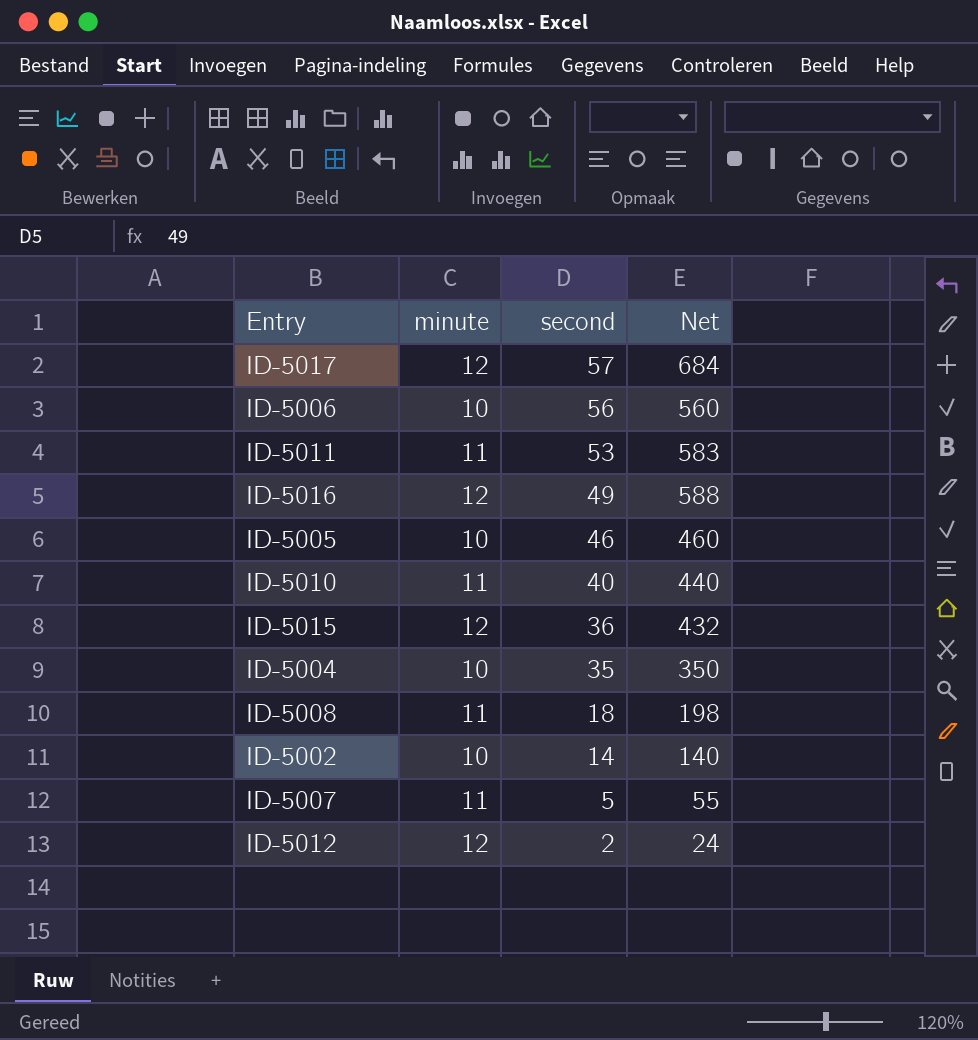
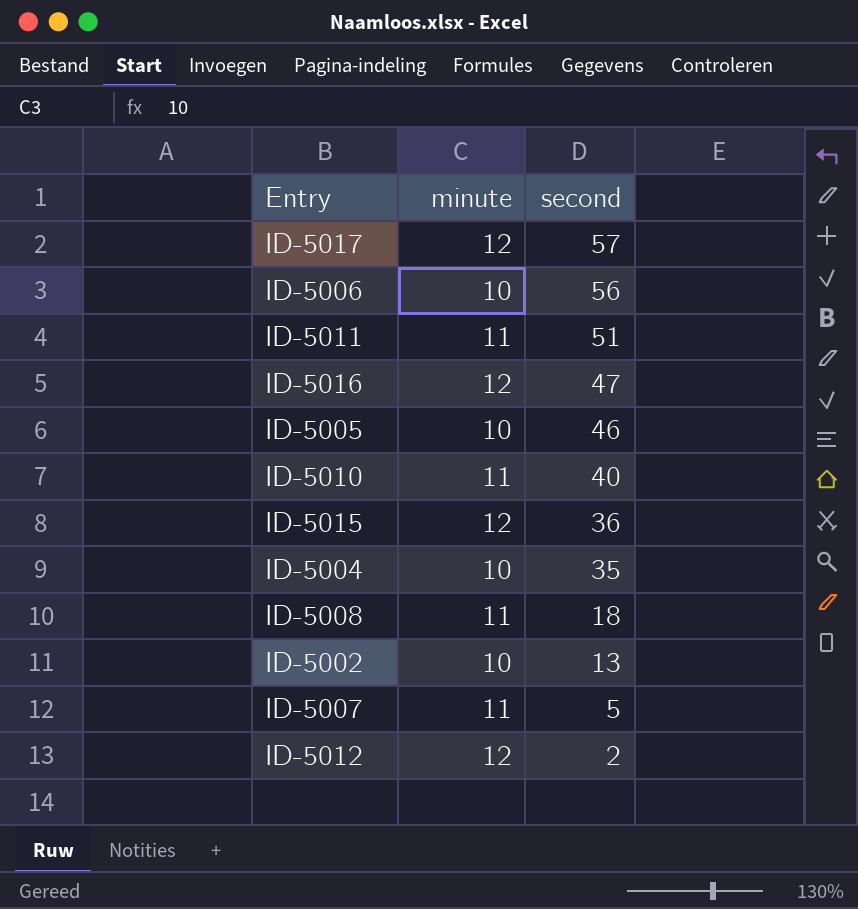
column Net | formula: [minute] * [second] -> none
ID-5011 | second: 53 -> 51
ID-5016 | second: 49 -> 47
ID-5002 | second: 14 -> 13

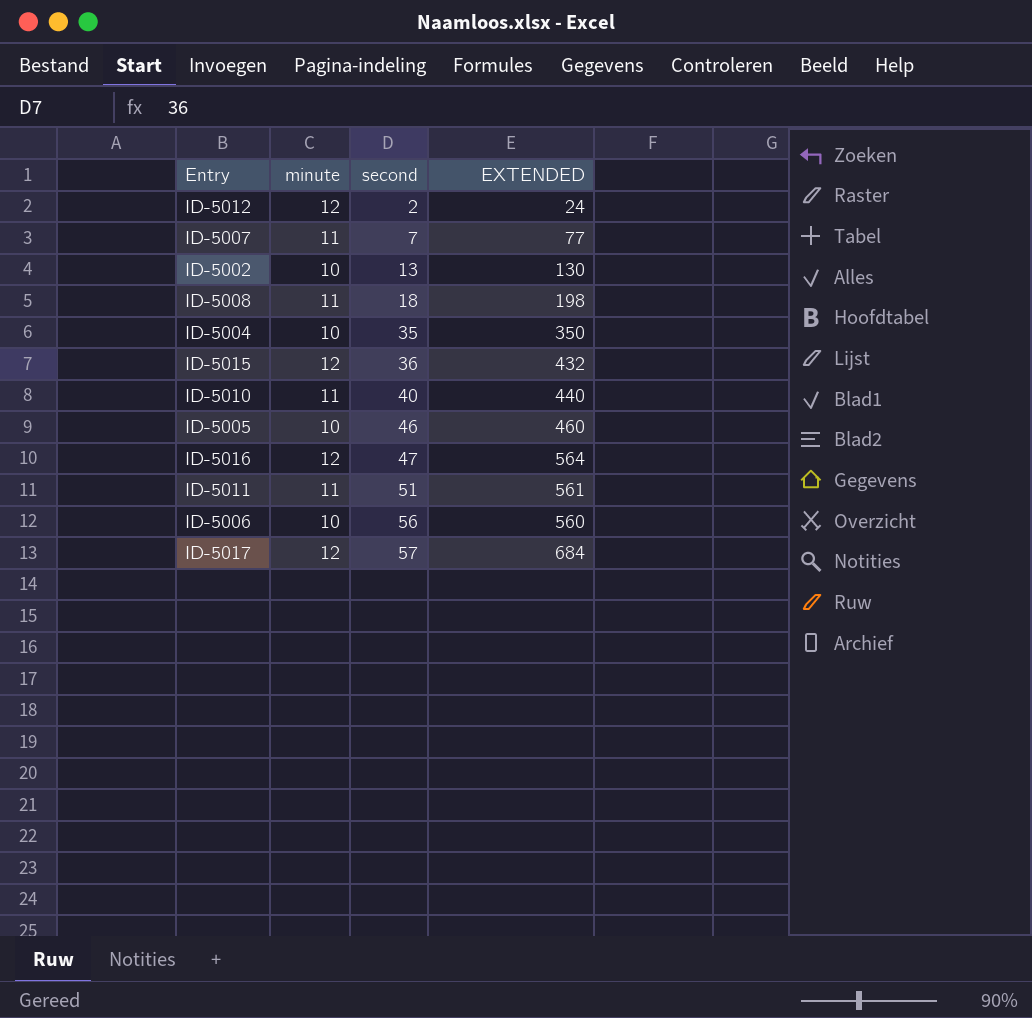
row order: second descending -> second ascending
column EXTENDED | formula: none -> [minute] * [second]
ID-5007 | second: 5 -> 7

